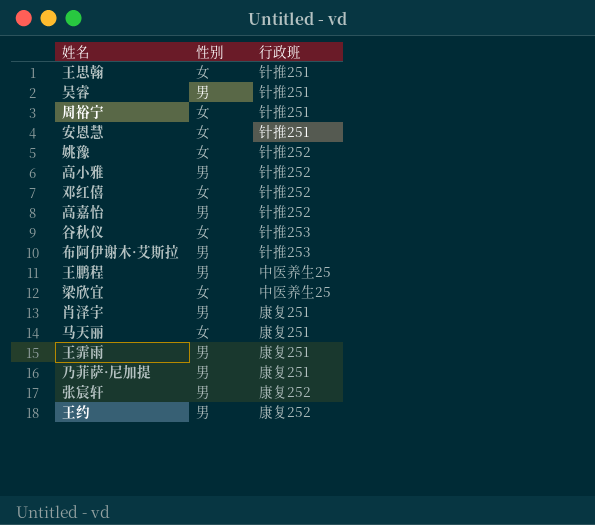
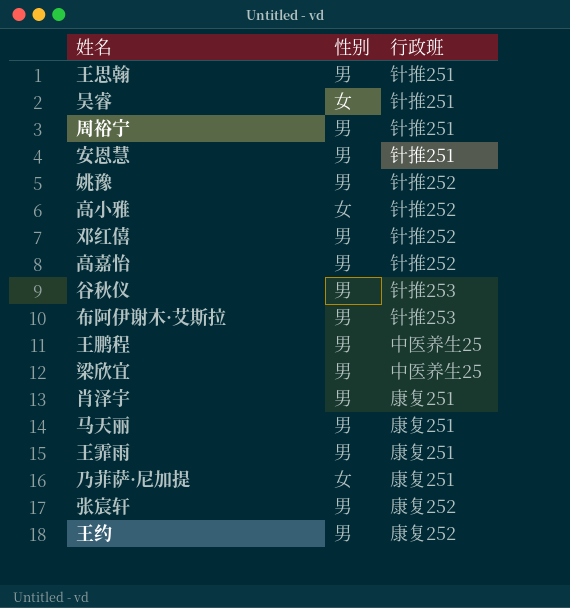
王思翰 | 性别: 女 -> 男
吴睿 | 性别: 男 -> 女
周裕宁 | 性别: 女 -> 男
安恩慧 | 性别: 女 -> 男
姚豫 | 性别: 女 -> 男
高小雅 | 性别: 男 -> 女
邓红僖 | 性别: 女 -> 男
谷秋仪 | 性别: 女 -> 男
梁欣宜 | 性别: 女 -> 男
马天丽 | 性别: 女 -> 男
乃菲萨·尼加提 | 性别: 男 -> 女

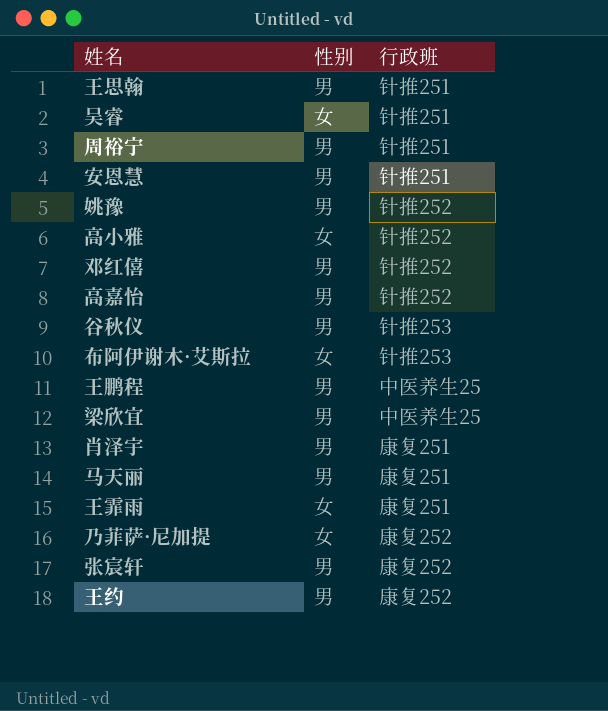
布阿伊谢木·艾斯拉 | 性别: 男 -> 女
王霏雨 | 性别: 男 -> 女
乃菲萨·尼加提 | 行政班: 康复251 -> 康复252

